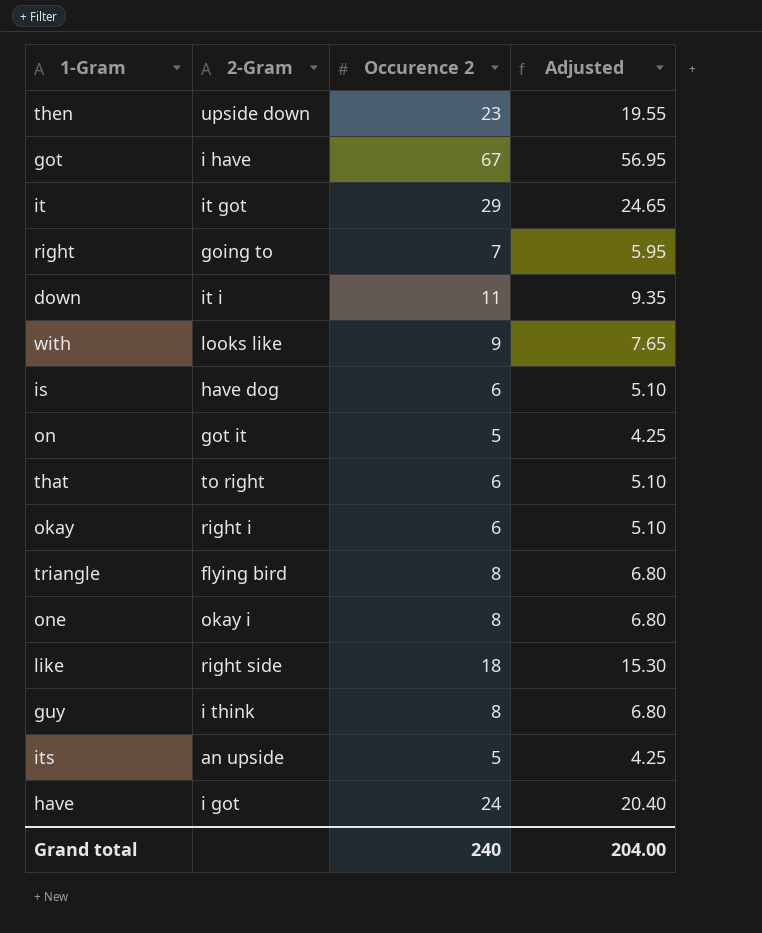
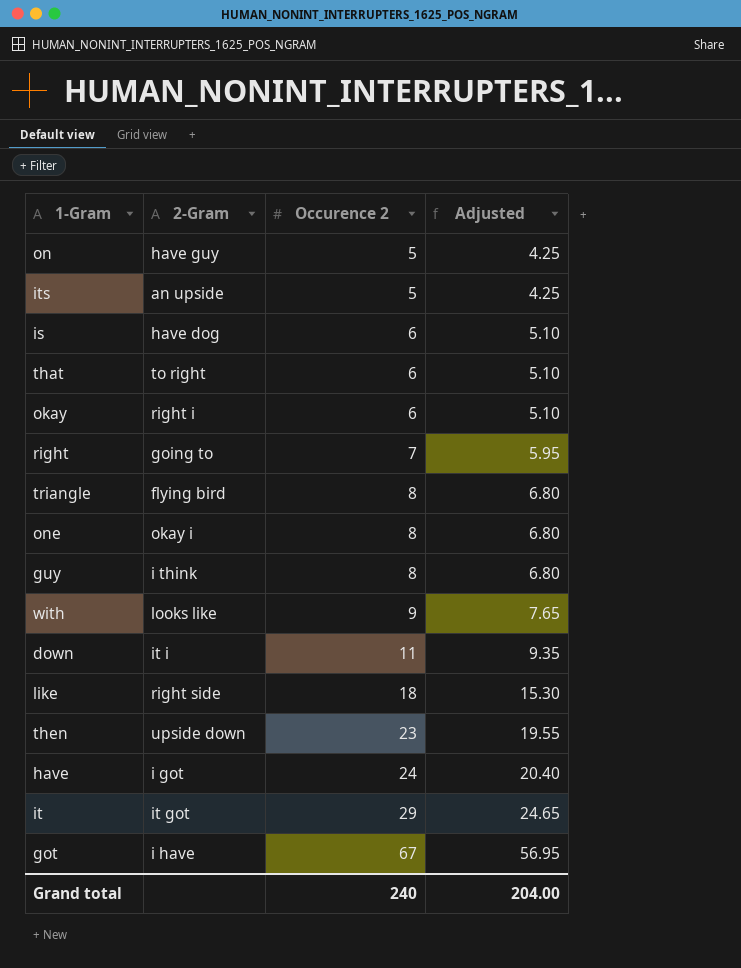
row order: none -> Occurence 2 ascending
on | 2-Gram: got it -> have guy

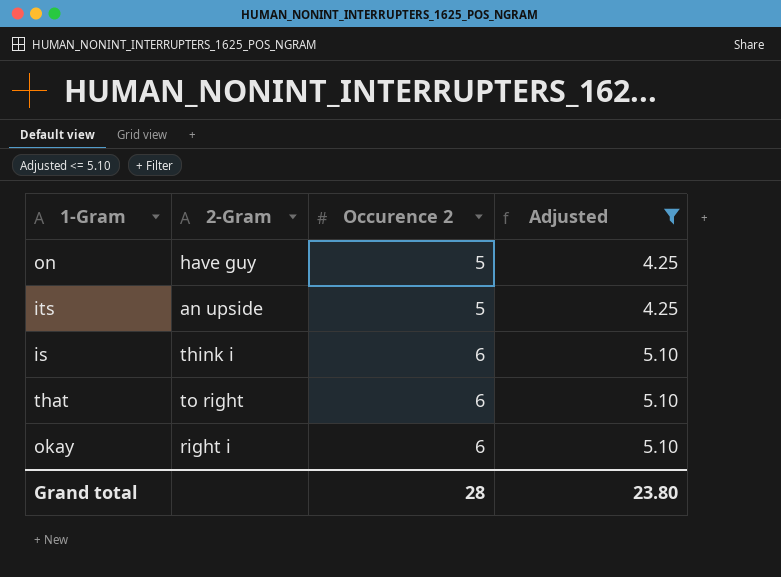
filter: none -> Adjusted <= 5.10
is | 2-Gram: have dog -> think i
Grand total | Occurence 2: 240 -> 28
Grand total | Adjusted: 204.00 -> 23.80

